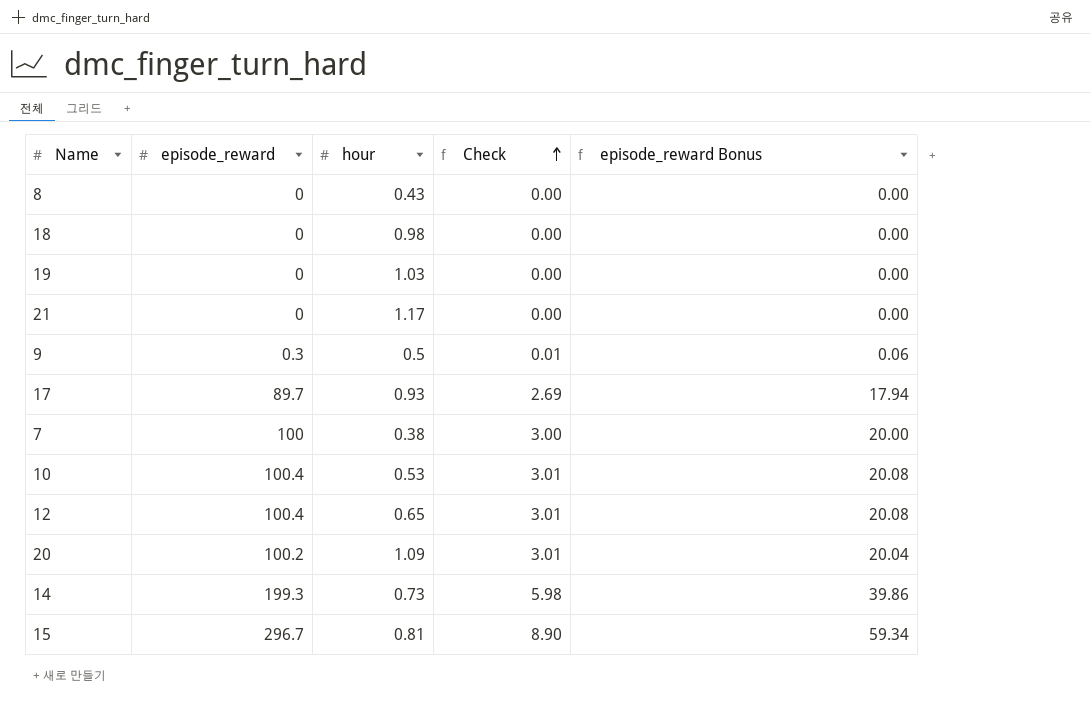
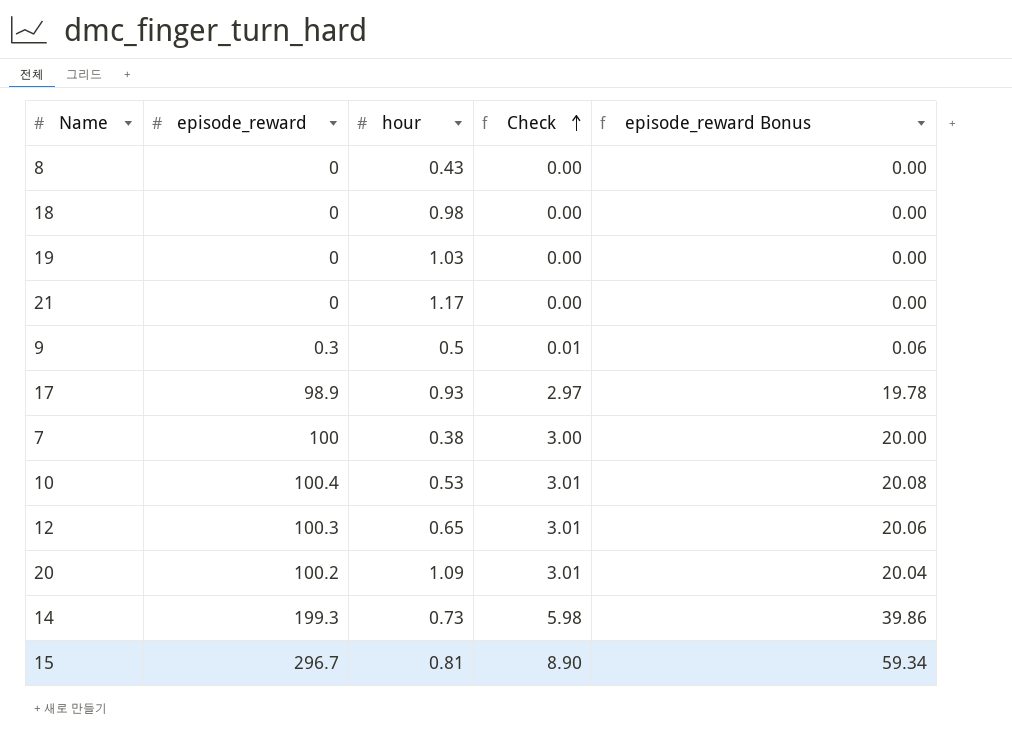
17 | episode_reward: 89.7 -> 98.9
17 | Check: 2.69 -> 2.97
17 | episode_reward Bonus: 17.94 -> 19.78
12 | episode_reward: 100.4 -> 100.3
12 | episode_reward Bonus: 20.08 -> 20.06

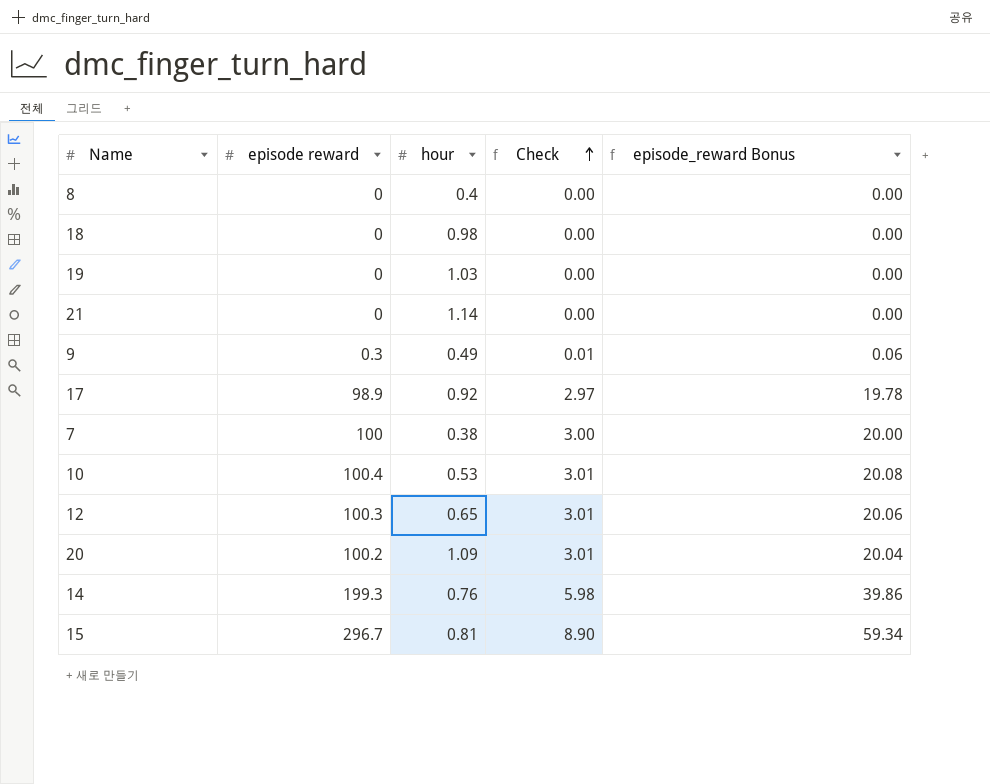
column name: episode_reward -> episode reward
8 | hour: 0.43 -> 0.4
21 | hour: 1.17 -> 1.14
9 | hour: 0.5 -> 0.49
17 | hour: 0.93 -> 0.92
14 | hour: 0.73 -> 0.76

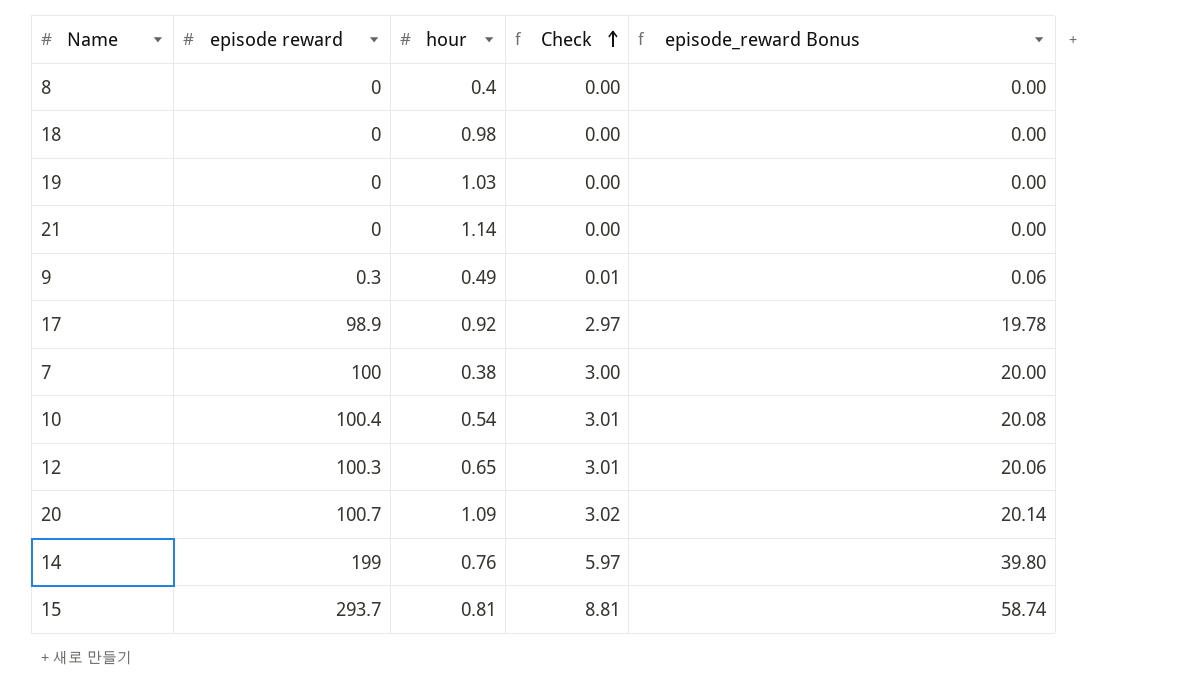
10 | hour: 0.53 -> 0.54
20 | episode reward: 100.2 -> 100.7
20 | Check: 3.01 -> 3.02
20 | episode_reward Bonus: 20.04 -> 20.14
14 | episode reward: 199.3 -> 199
14 | Check: 5.98 -> 5.97
14 | episode_reward Bonus: 39.86 -> 39.80
15 | episode reward: 296.7 -> 293.7
15 | Check: 8.90 -> 8.81
15 | episode_reward Bonus: 59.34 -> 58.74

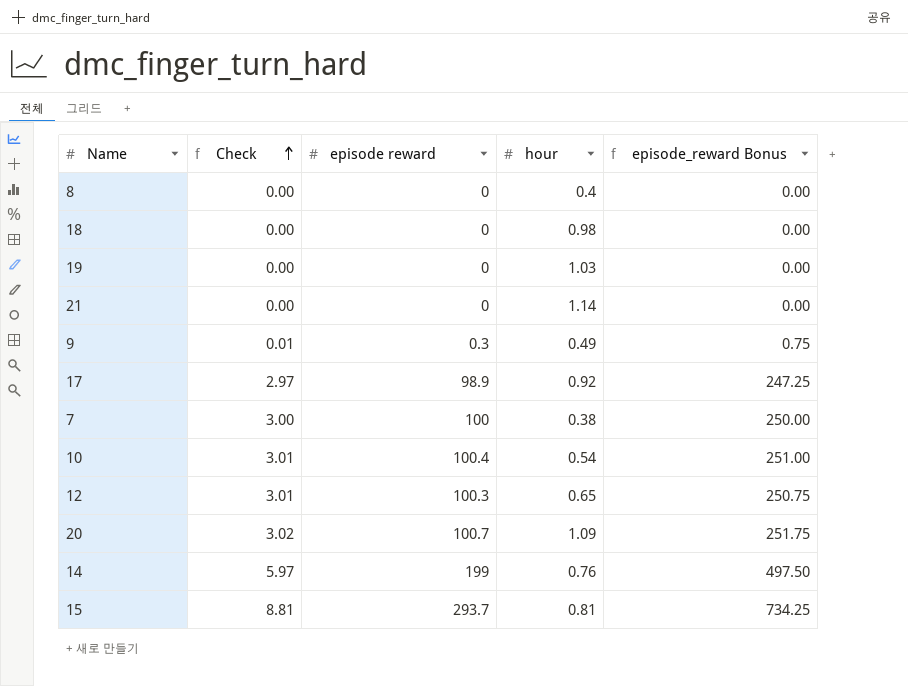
column Check | position: 4 -> 2
column episode_reward Bonus | formula: [episode reward] * 0.2 -> [episode reward] * 2.5

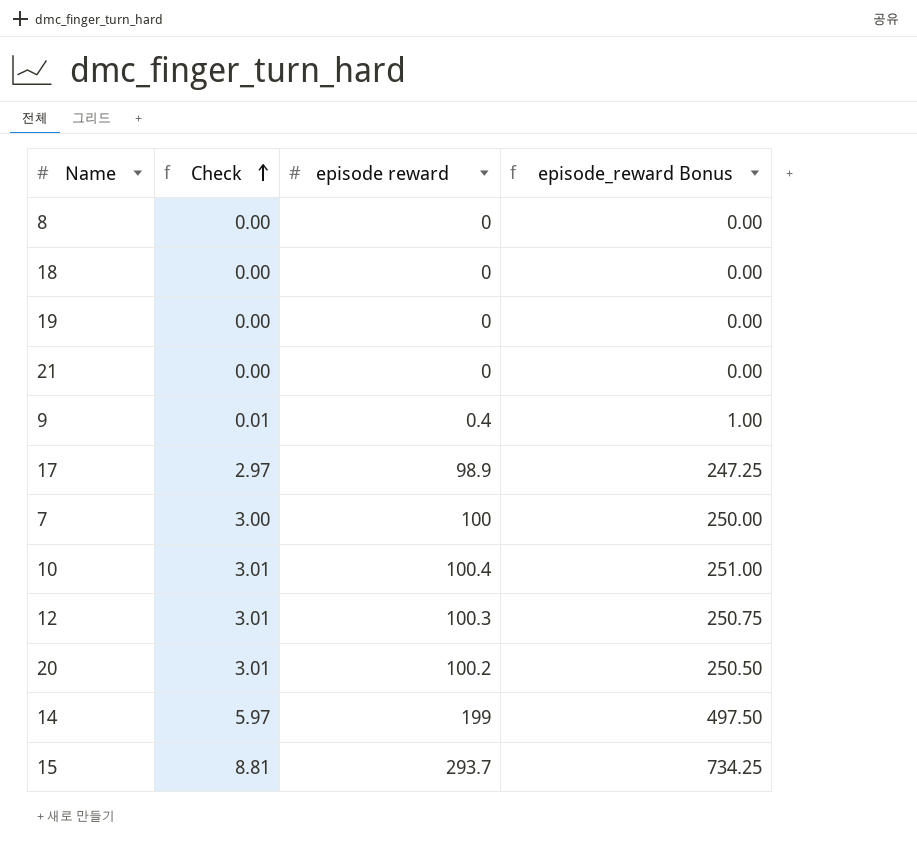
column hour | position: 4 -> none
9 | episode reward: 0.3 -> 0.4
9 | episode_reward Bonus: 0.75 -> 1.00
20 | Check: 3.02 -> 3.01
20 | episode reward: 100.7 -> 100.2
20 | episode_reward Bonus: 251.75 -> 250.50

